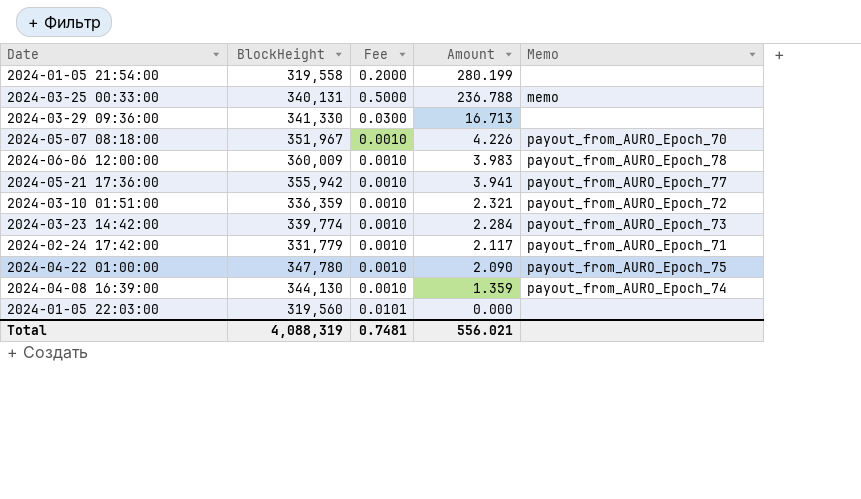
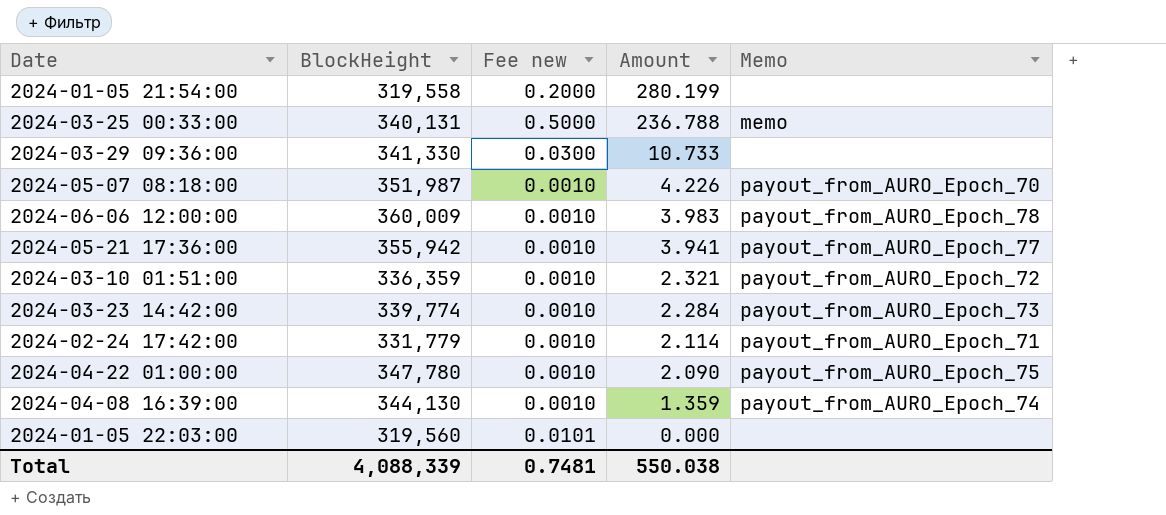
column name: Fee -> Fee new
2024-03-29 09:36:00 | Amount: 16.713 -> 10.733
2024-05-07 08:18:00 | BlockHeight: 351,967 -> 351,987
2024-02-24 17:42:00 | Amount: 2.117 -> 2.114
Total | BlockHeight: 4,088,319 -> 4,088,339
Total | Amount: 556.021 -> 550.038

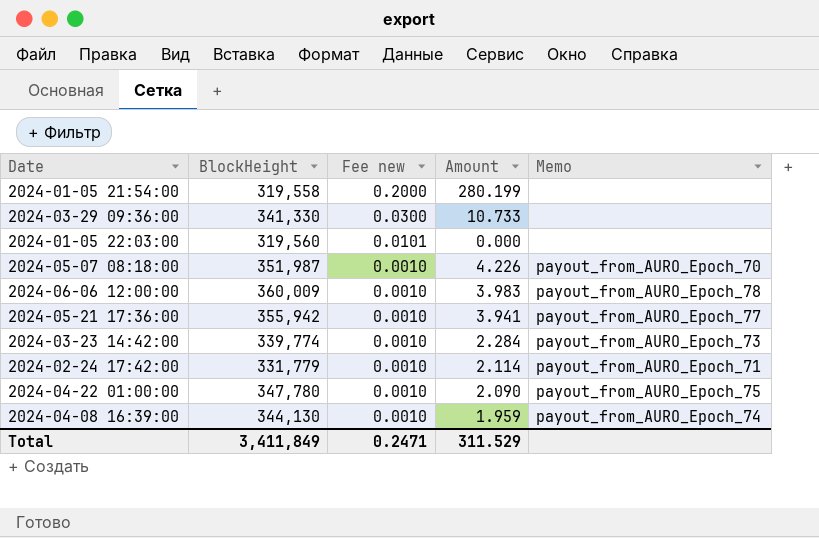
row order: Amount descending -> Fee new descending
row 2024-03-25 00:33:00: 340,131 | 0.5000 | 236.788 | memo -> none
row 2024-03-10 01:51:00: 336,359 | 0.0010 | 2.321 | payout_from_AURO_Epoch_72 -> none
2024-04-08 16:39:00 | Amount: 1.359 -> 1.959
Total | BlockHeight: 4,088,339 -> 3,411,849
Total | Fee new: 0.7481 -> 0.2471
Total | Amount: 550.038 -> 311.529

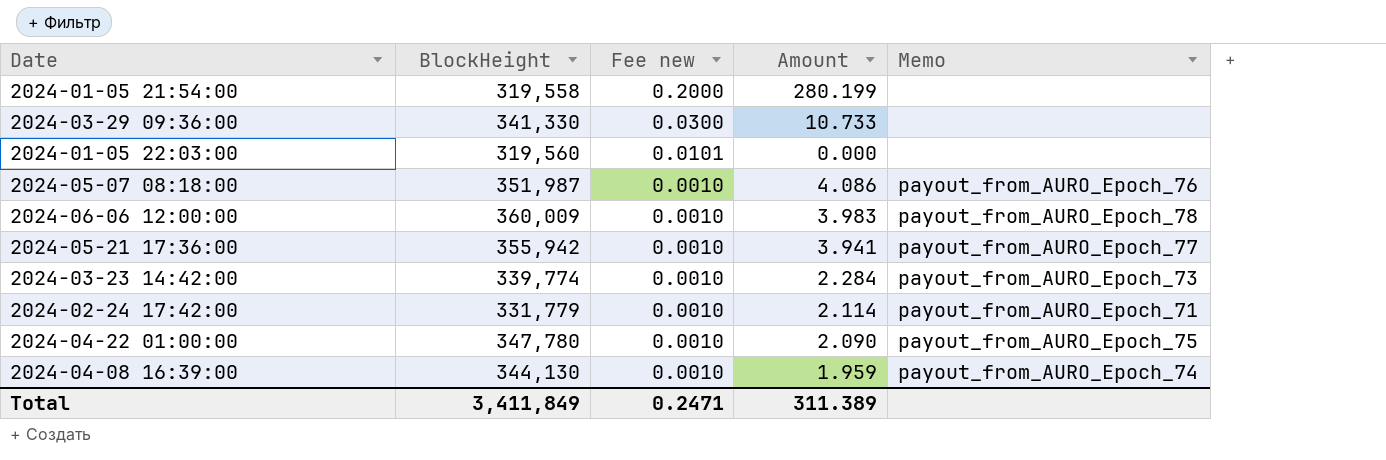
2024-05-07 08:18:00 | Amount: 4.226 -> 4.086
2024-05-07 08:18:00 | Memo: payout_from_AURO_Epoch_70 -> payout_from_AURO_Epoch_76
Total | Amount: 311.529 -> 311.389

